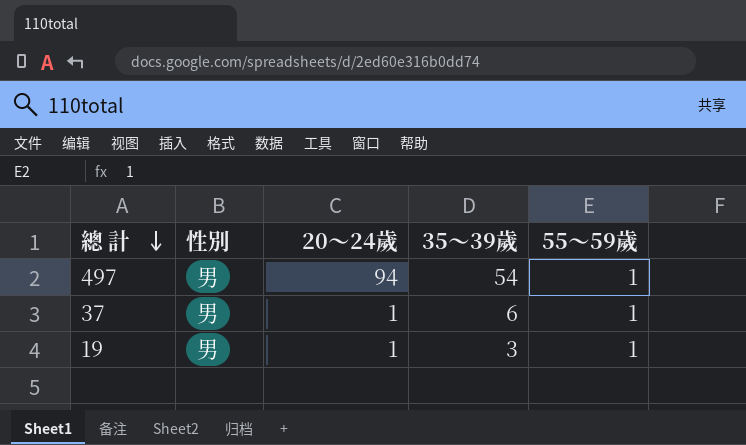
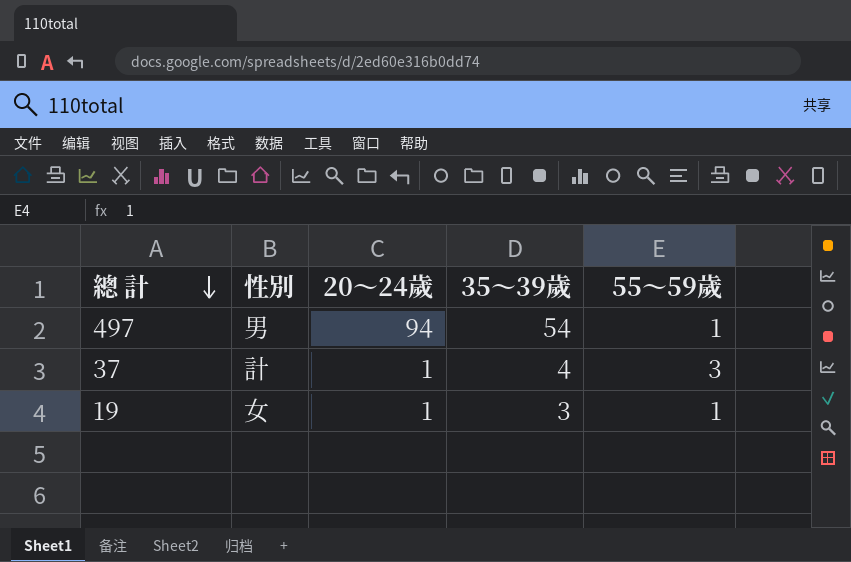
37 | 性別: 男 -> 計
37 | 35～39歲: 6 -> 4
37 | 55～59歲: 1 -> 3
19 | 性別: 男 -> 女

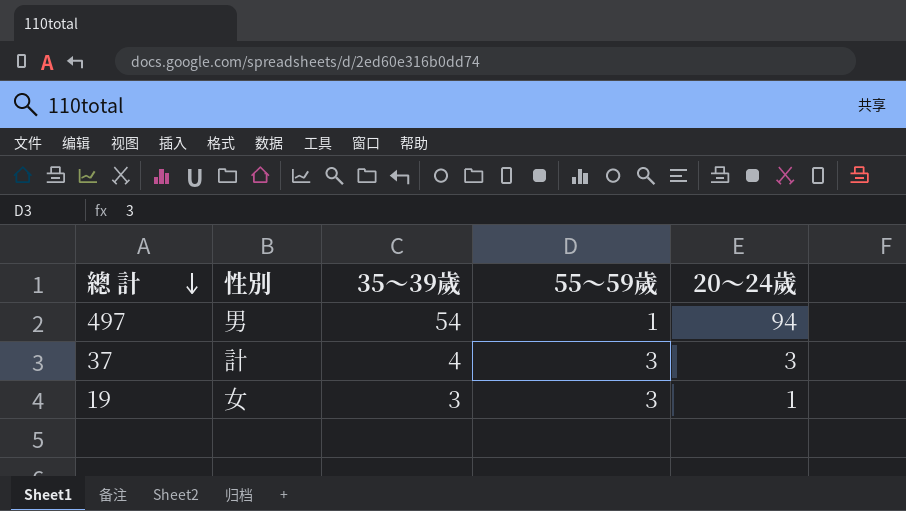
column 20～24歲 | position: 3 -> 5
37 | 20～24歲: 1 -> 3
19 | 55～59歲: 1 -> 3

